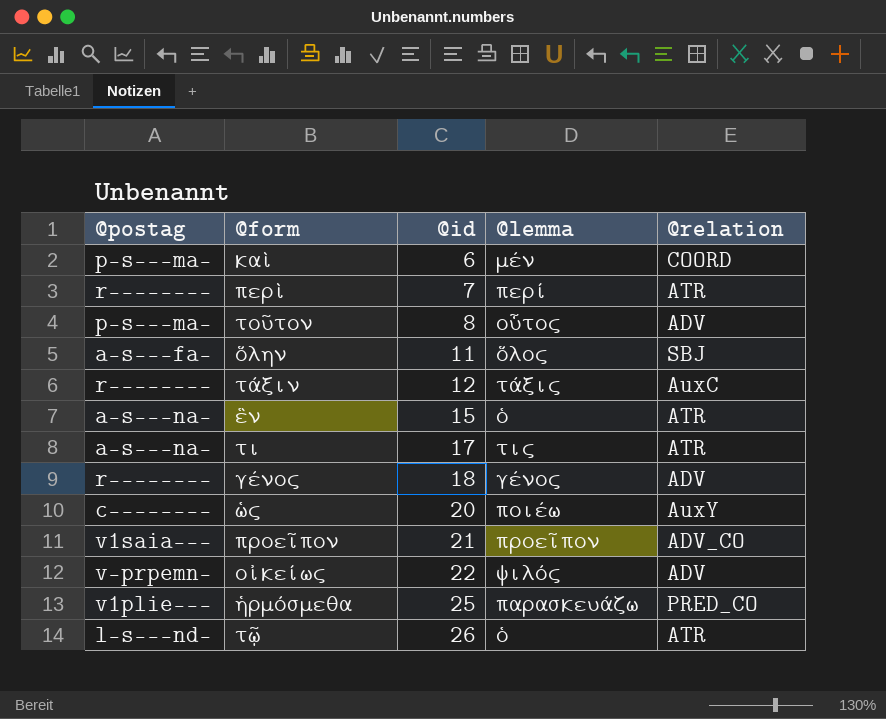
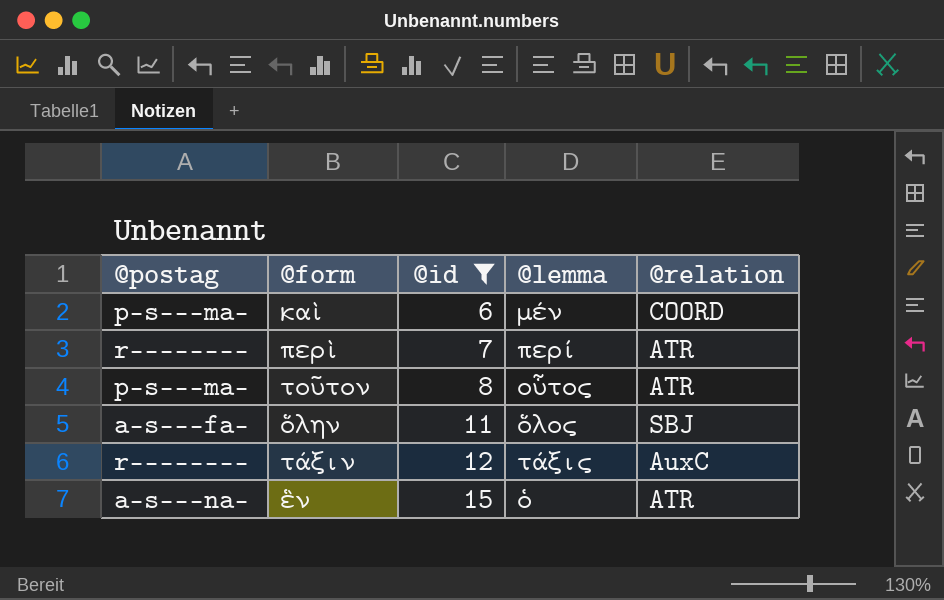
filter: none -> @id <= 15
τοῦτον | @relation: ADV -> ATR

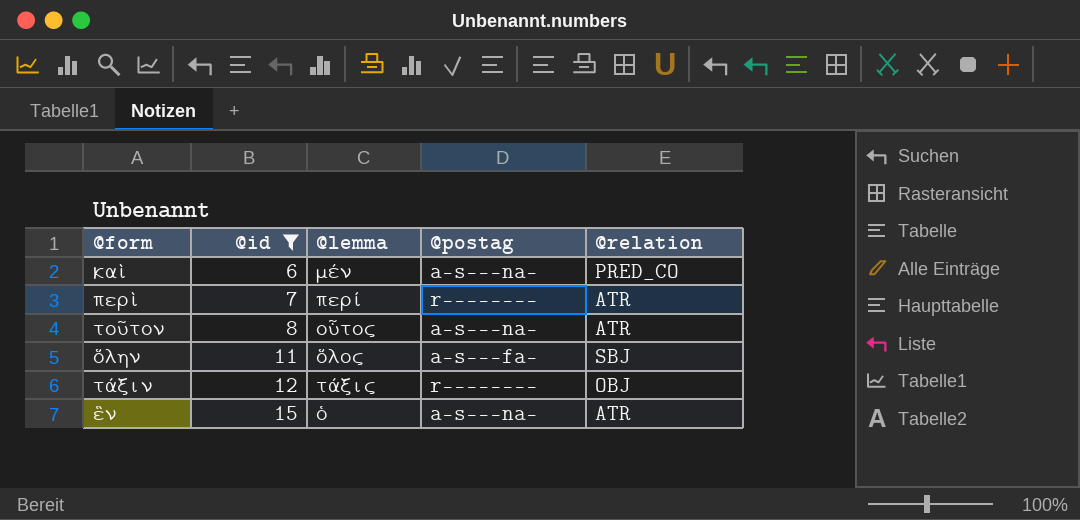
column @postag | position: 1 -> 4
καὶ | @postag: p-s---ma- -> a-s---na-
καὶ | @relation: COORD -> PRED_CO
τοῦτον | @postag: p-s---ma- -> a-s---na-
τάξιν | @relation: AuxC -> OBJ

